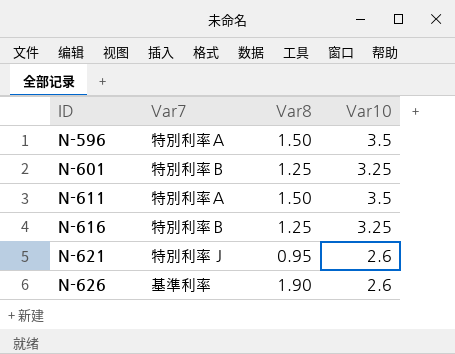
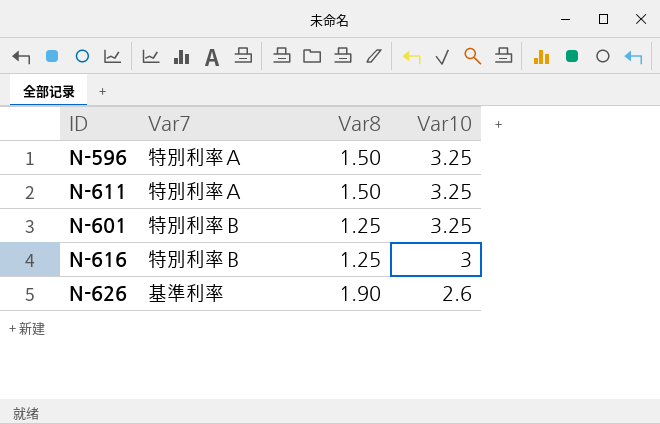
row order: ID ascending -> Var10 descending
row N-621: 特別利率Ｊ | 0.95 | 2.6 -> none
N-596 | Var10: 3.5 -> 3.25
N-611 | Var10: 3.5 -> 3.25
N-616 | Var10: 3.25 -> 3

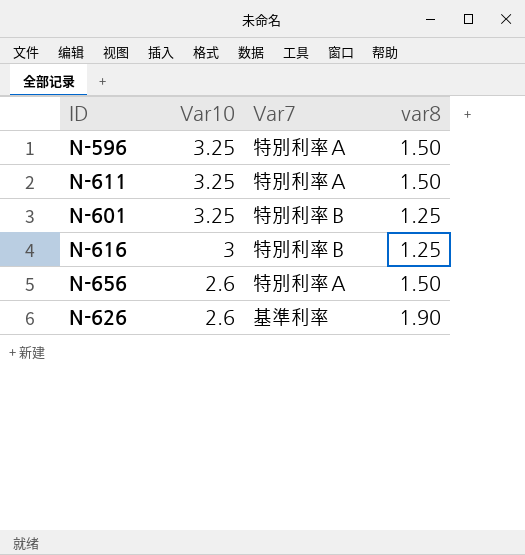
column Var10 | position: 4 -> 2
column name: Var8 -> var8
row N-656: none -> 2.6 | 特別利率Ａ | 1.50

